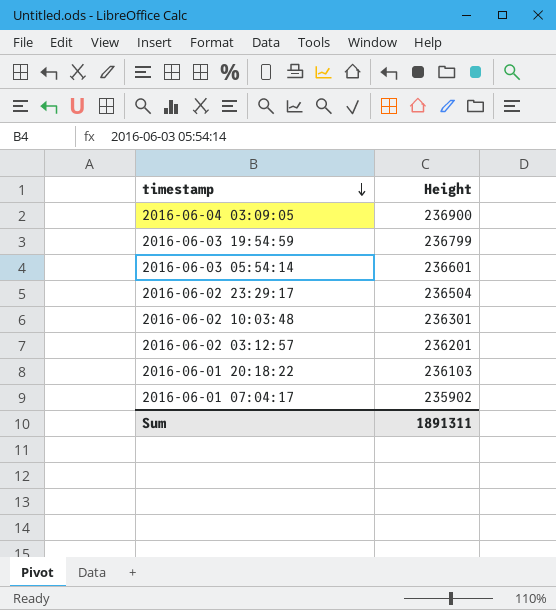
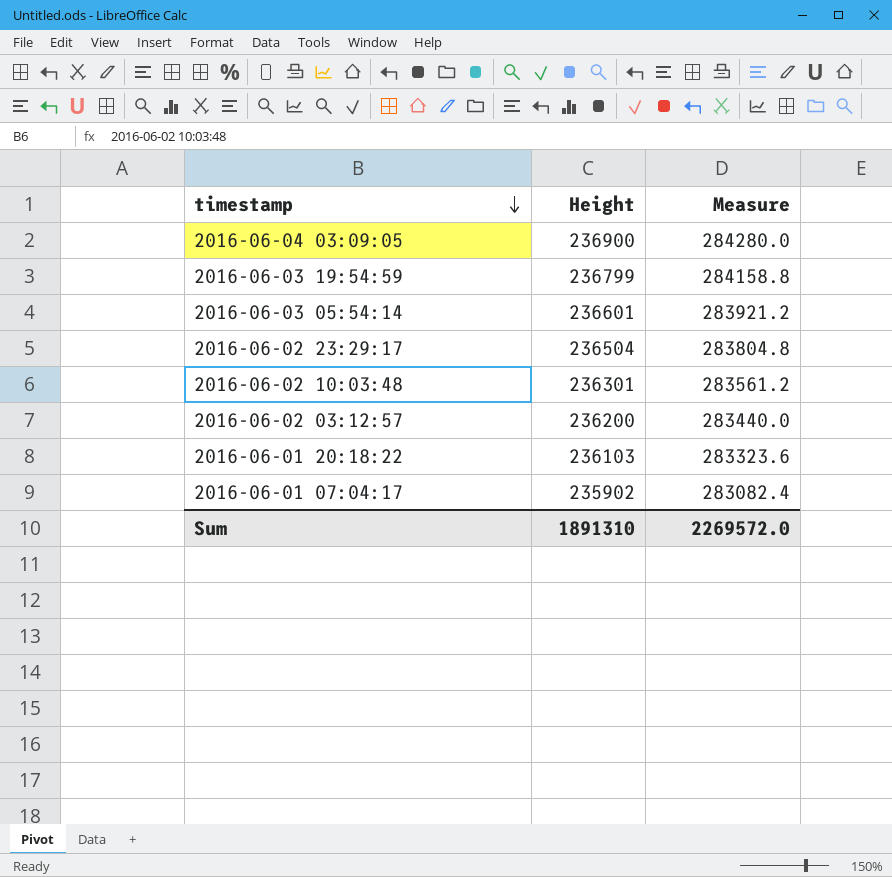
column Measure | formula: none -> [Height] * 1.2
2016-06-02 03:12:57 | Height: 236201 -> 236200
Sum | Height: 1891311 -> 1891310

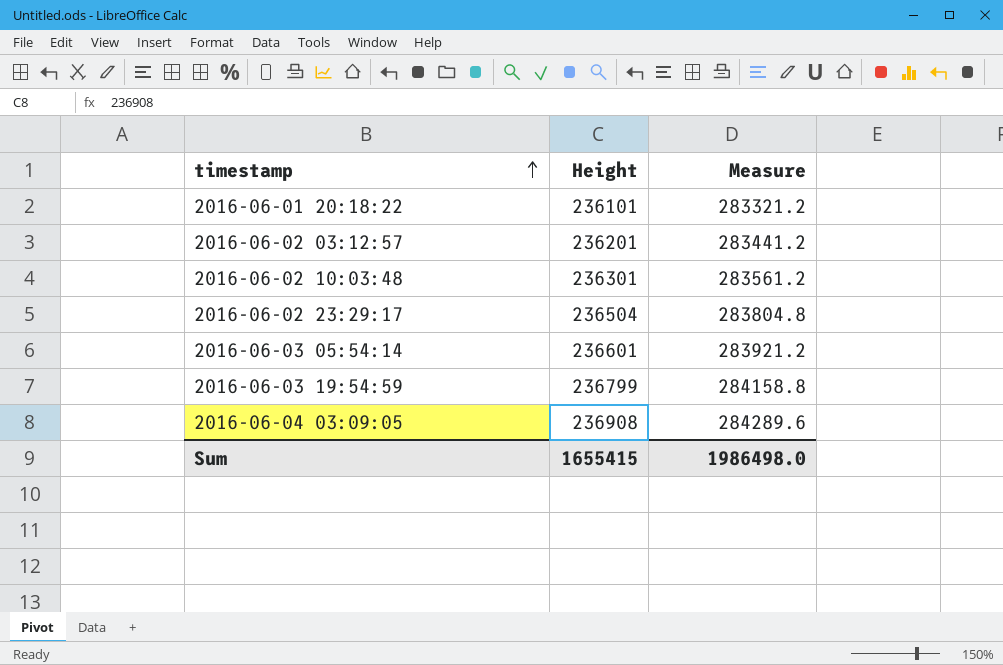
row order: timestamp descending -> timestamp ascending
row 2016-06-01 07:04:17: 235902 | 283082.4 -> none
2016-06-01 20:18:22 | Height: 236103 -> 236101
2016-06-01 20:18:22 | Measure: 283323.6 -> 283321.2
2016-06-02 03:12:57 | Height: 236200 -> 236201
2016-06-02 03:12:57 | Measure: 283440.0 -> 283441.2
2016-06-04 03:09:05 | Height: 236900 -> 236908
2016-06-04 03:09:05 | Measure: 284280.0 -> 284289.6
Sum | Height: 1891310 -> 1655415
Sum | Measure: 2269572.0 -> 1986498.0

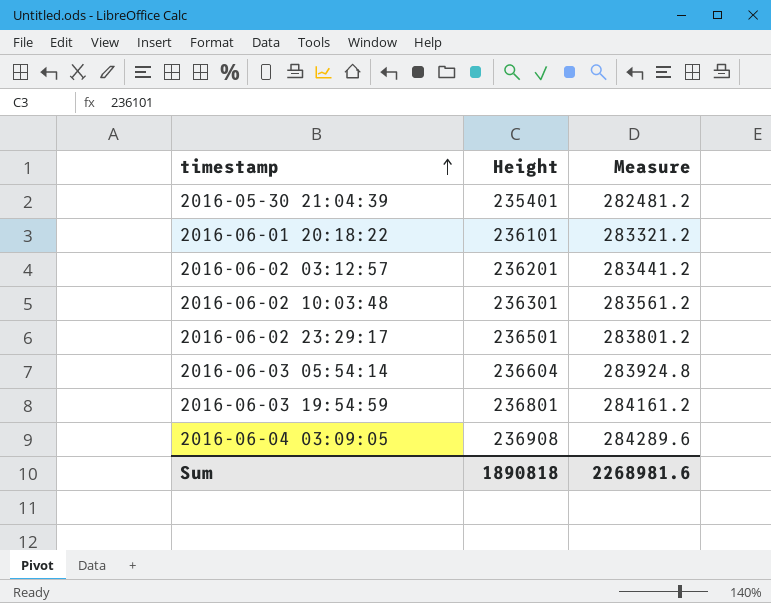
row 2016-05-30 21:04:39: none -> 235401 | 282481.2
2016-06-02 23:29:17 | Height: 236504 -> 236501
2016-06-02 23:29:17 | Measure: 283804.8 -> 283801.2
2016-06-03 05:54:14 | Height: 236601 -> 236604
2016-06-03 05:54:14 | Measure: 283921.2 -> 283924.8
2016-06-03 19:54:59 | Height: 236799 -> 236801
2016-06-03 19:54:59 | Measure: 284158.8 -> 284161.2
Sum | Height: 1655415 -> 1890818
Sum | Measure: 1986498.0 -> 2268981.6

